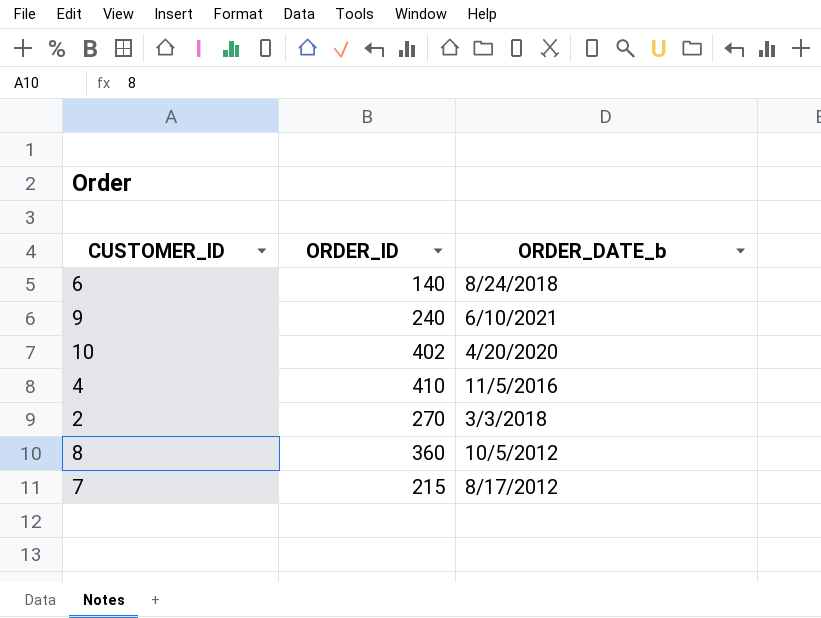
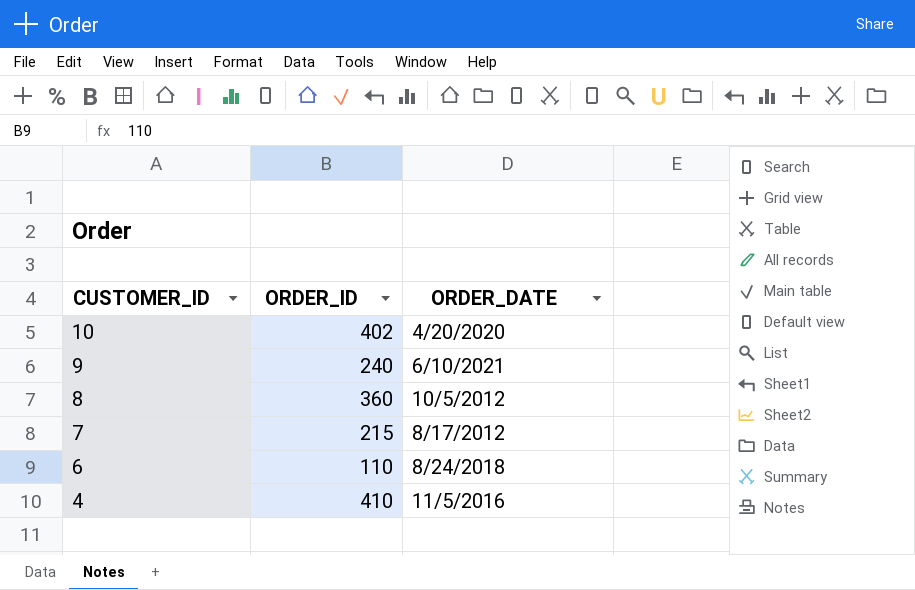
row order: none -> CUSTOMER_ID descending
column name: ORDER_DATE_b -> ORDER_DATE
row 2: 270 | 3/3/2018 -> none
6 | ORDER_ID: 140 -> 110

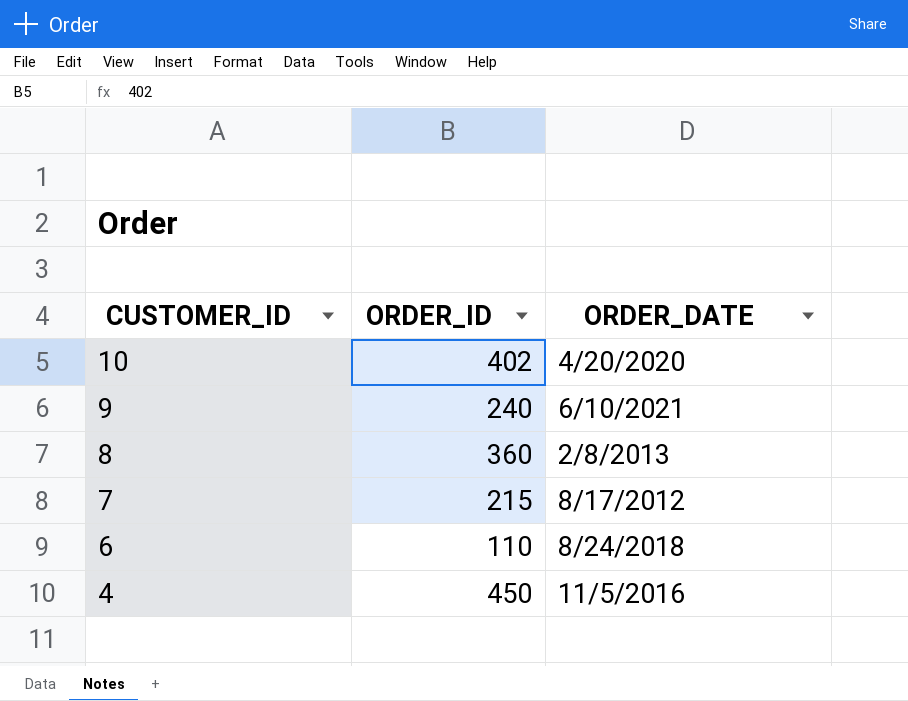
8 | ORDER_DATE: 10/5/2012 -> 2/8/2013
4 | ORDER_ID: 410 -> 450

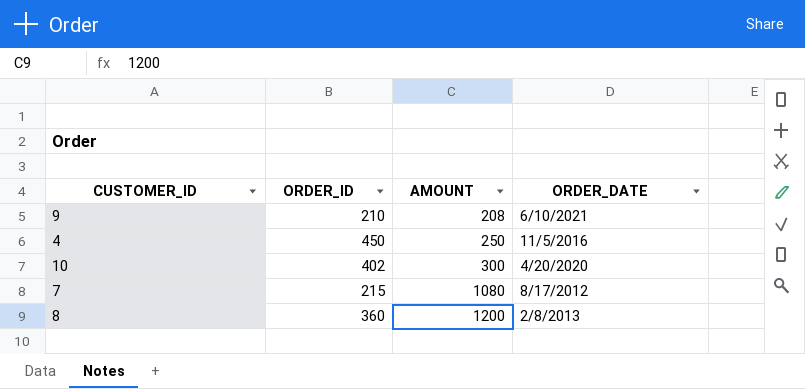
row order: CUSTOMER_ID descending -> AMOUNT ascending
column AMOUNT | position: none -> 3
row 6: 110 | 8/24/2018 -> none
9 | ORDER_ID: 240 -> 210

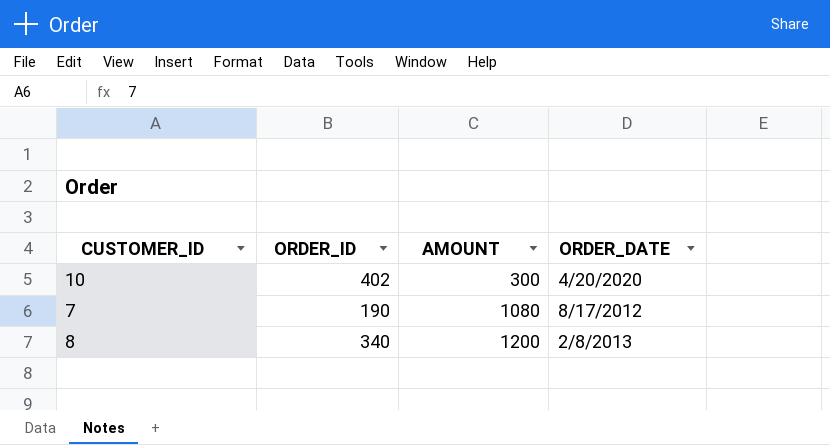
row 9: 210 | 208 | 6/10/2021 -> none
row 4: 450 | 250 | 11/5/2016 -> none
7 | ORDER_ID: 215 -> 190
8 | ORDER_ID: 360 -> 340

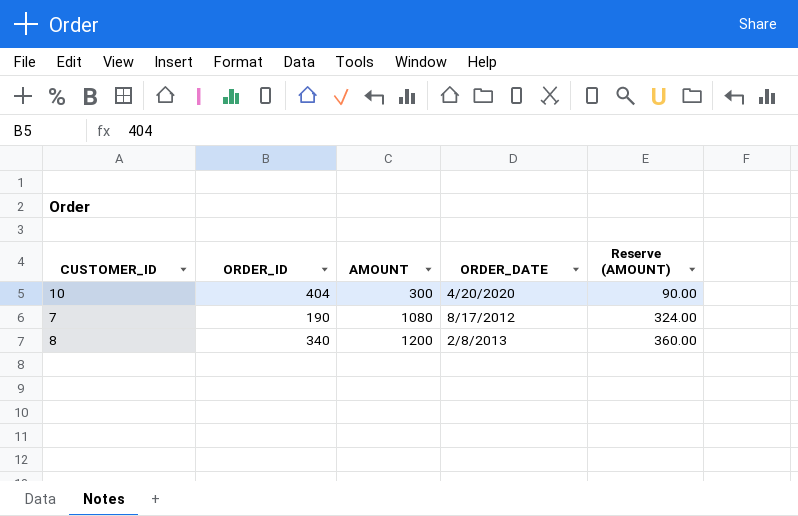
column Reserve (AMOUNT) | formula: none -> [AMOUNT] * 0.3
10 | ORDER_ID: 402 -> 404

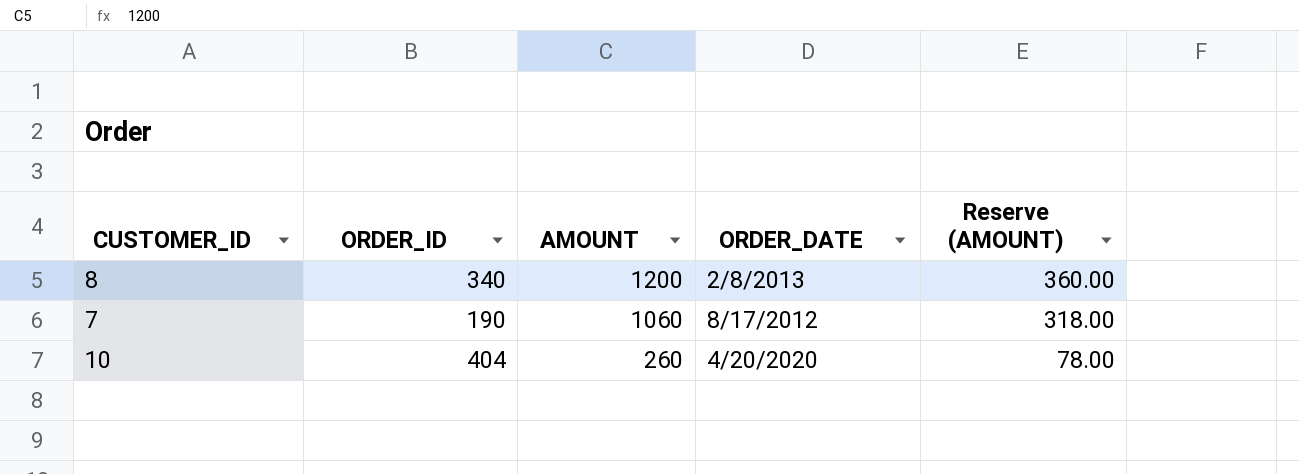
row order: AMOUNT ascending -> AMOUNT descending
7 | AMOUNT: 1080 -> 1060
7 | Reserve (AMOUNT): 324.00 -> 318.00
10 | AMOUNT: 300 -> 260
10 | Reserve (AMOUNT): 90.00 -> 78.00

